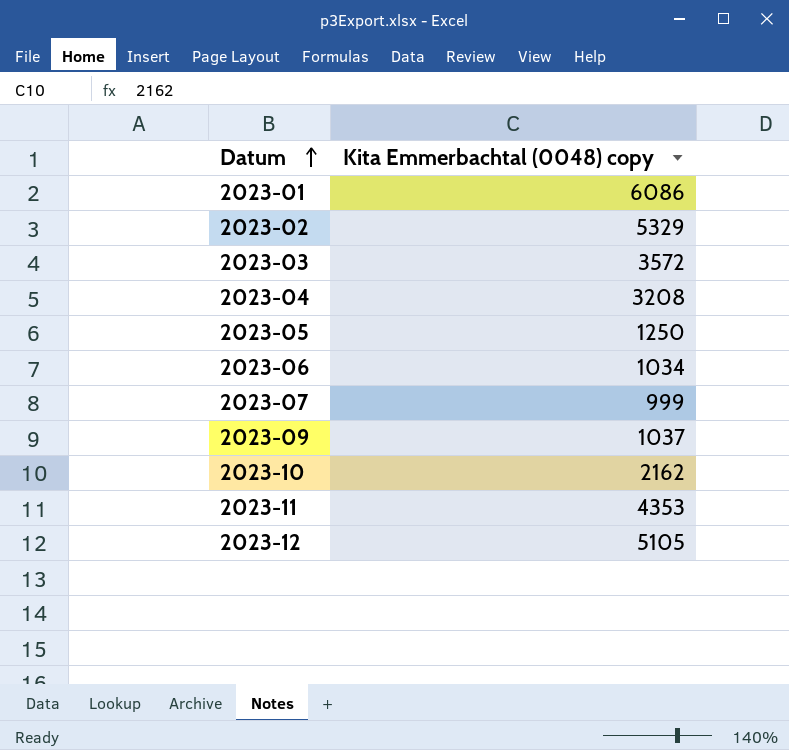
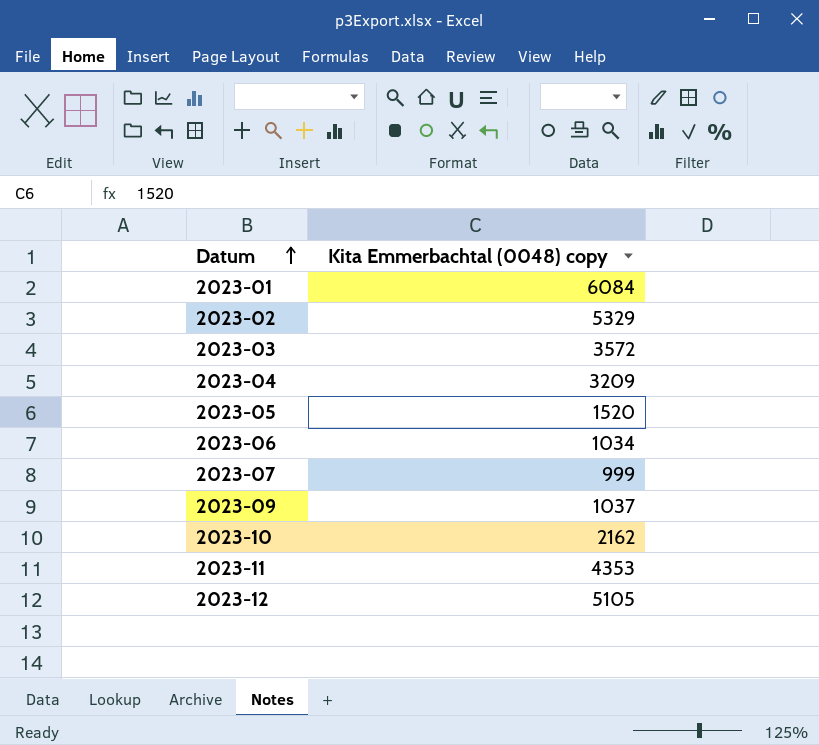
2023-01 | Kita Emmerbachtal (0048) copy: 6086 -> 6084
2023-04 | Kita Emmerbachtal (0048) copy: 3208 -> 3209
2023-05 | Kita Emmerbachtal (0048) copy: 1250 -> 1520

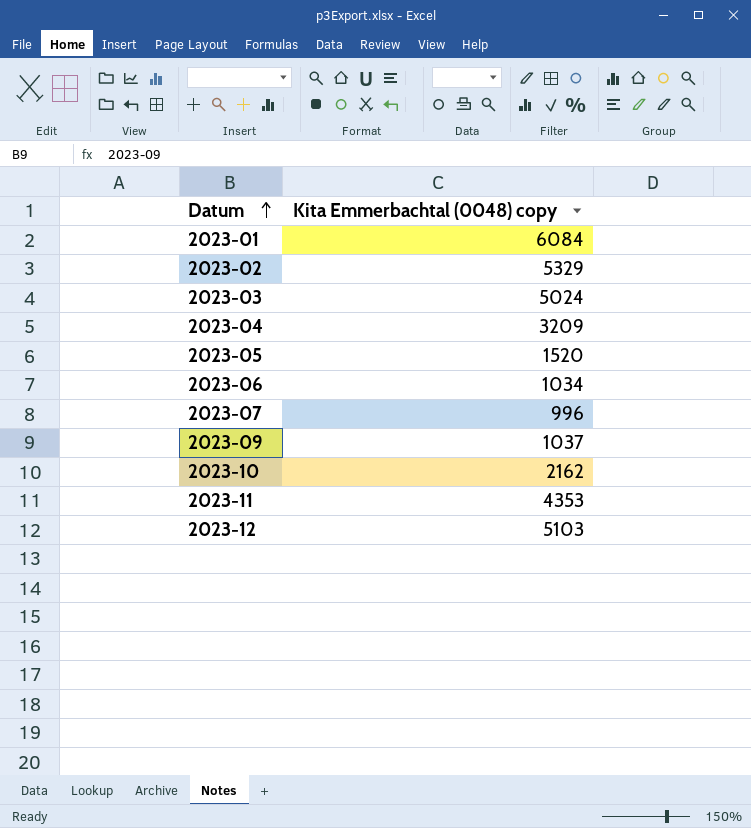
2023-03 | Kita Emmerbachtal (0048) copy: 3572 -> 5024
2023-07 | Kita Emmerbachtal (0048) copy: 999 -> 996
2023-12 | Kita Emmerbachtal (0048) copy: 5105 -> 5103

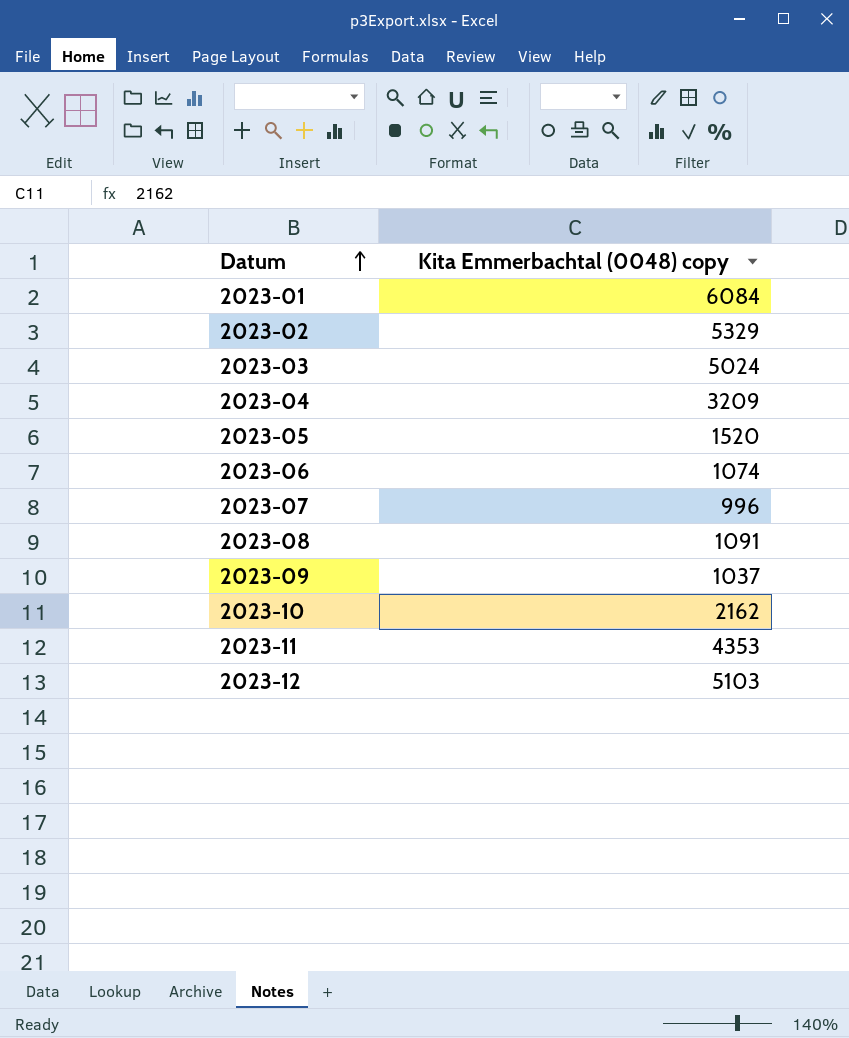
2023-06 | Kita Emmerbachtal (0048) copy: 1034 -> 1074
row 2023-08: none -> 1091

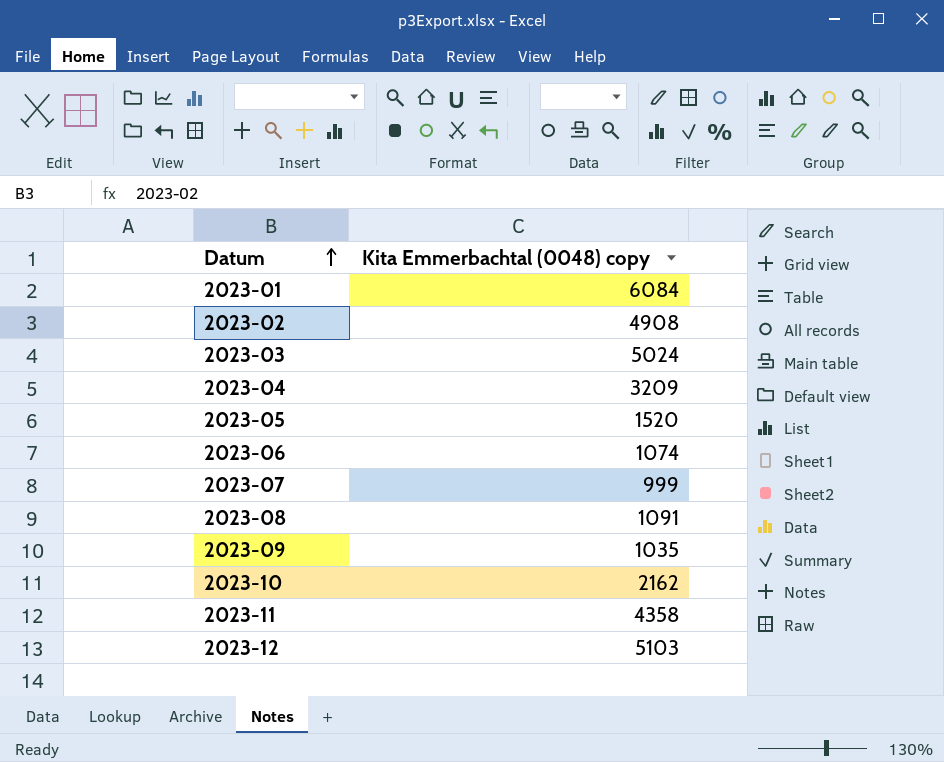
2023-02 | Kita Emmerbachtal (0048) copy: 5329 -> 4908
2023-07 | Kita Emmerbachtal (0048) copy: 996 -> 999
2023-09 | Kita Emmerbachtal (0048) copy: 1037 -> 1035
2023-11 | Kita Emmerbachtal (0048) copy: 4353 -> 4358

